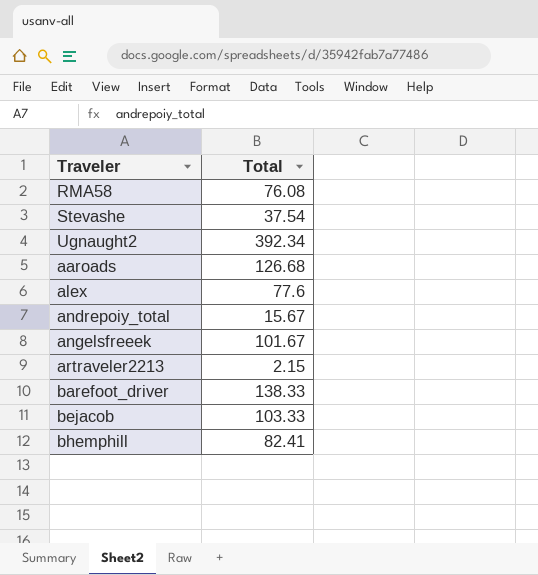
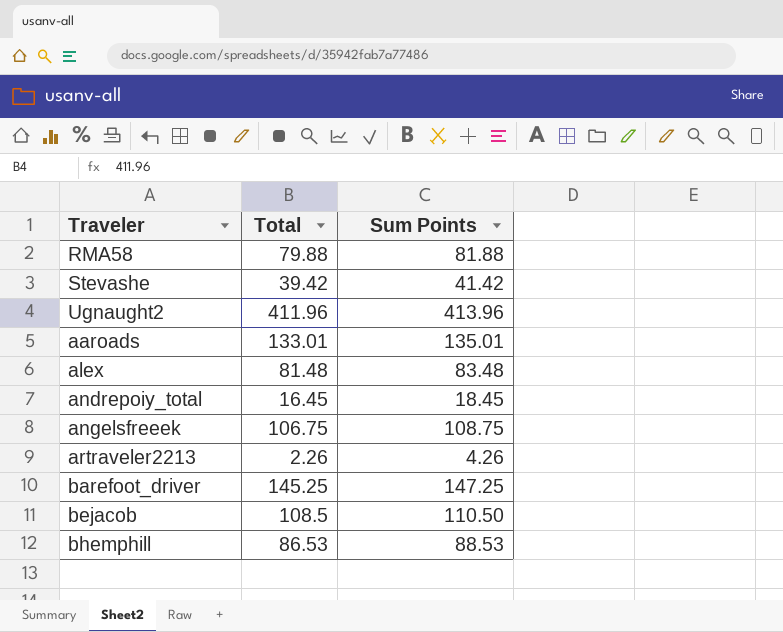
column Sum Points | formula: none -> [Total] + 2
RMA58 | Total: 76.08 -> 79.88
Stevashe | Total: 37.54 -> 39.42
Ugnaught2 | Total: 392.34 -> 411.96
aaroads | Total: 126.68 -> 133.01
alex | Total: 77.6 -> 81.48
andrepoiy_total | Total: 15.67 -> 16.45
angelsfreeek | Total: 101.67 -> 106.75
artraveler2213 | Total: 2.15 -> 2.26
barefoot_driver | Total: 138.33 -> 145.25
bejacob | Total: 103.33 -> 108.5
bhemphill | Total: 82.41 -> 86.53

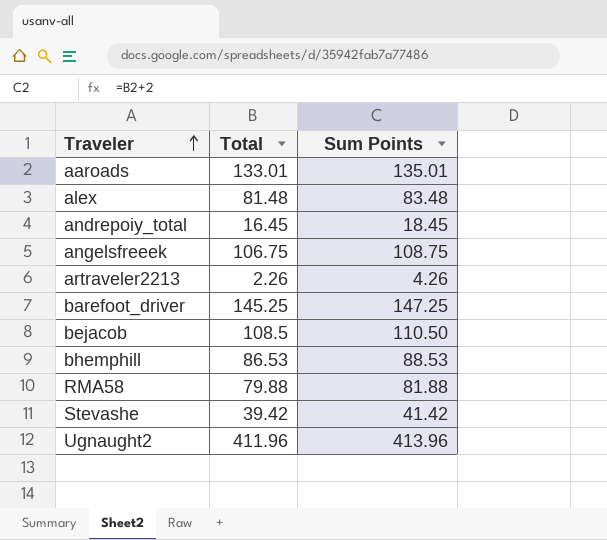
row order: none -> Traveler ascending

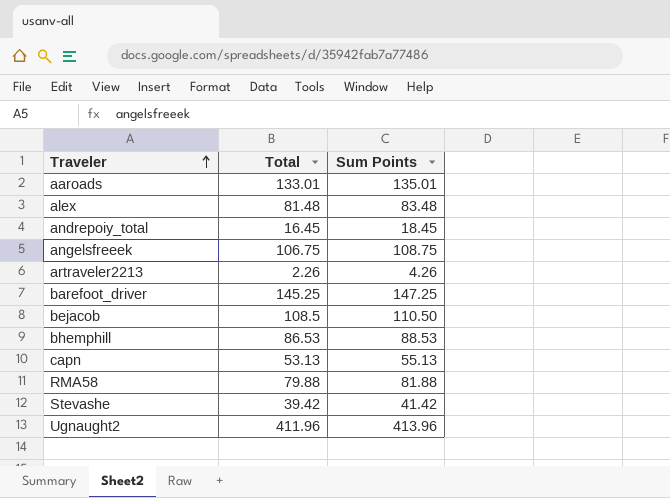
row capn: none -> 53.13 | 55.13

